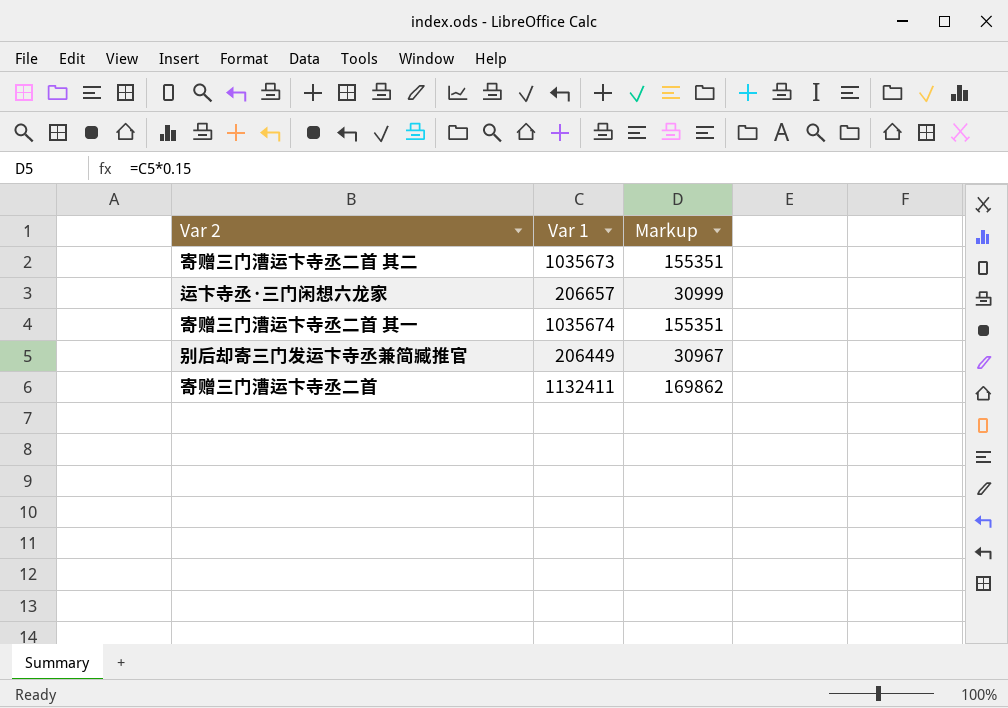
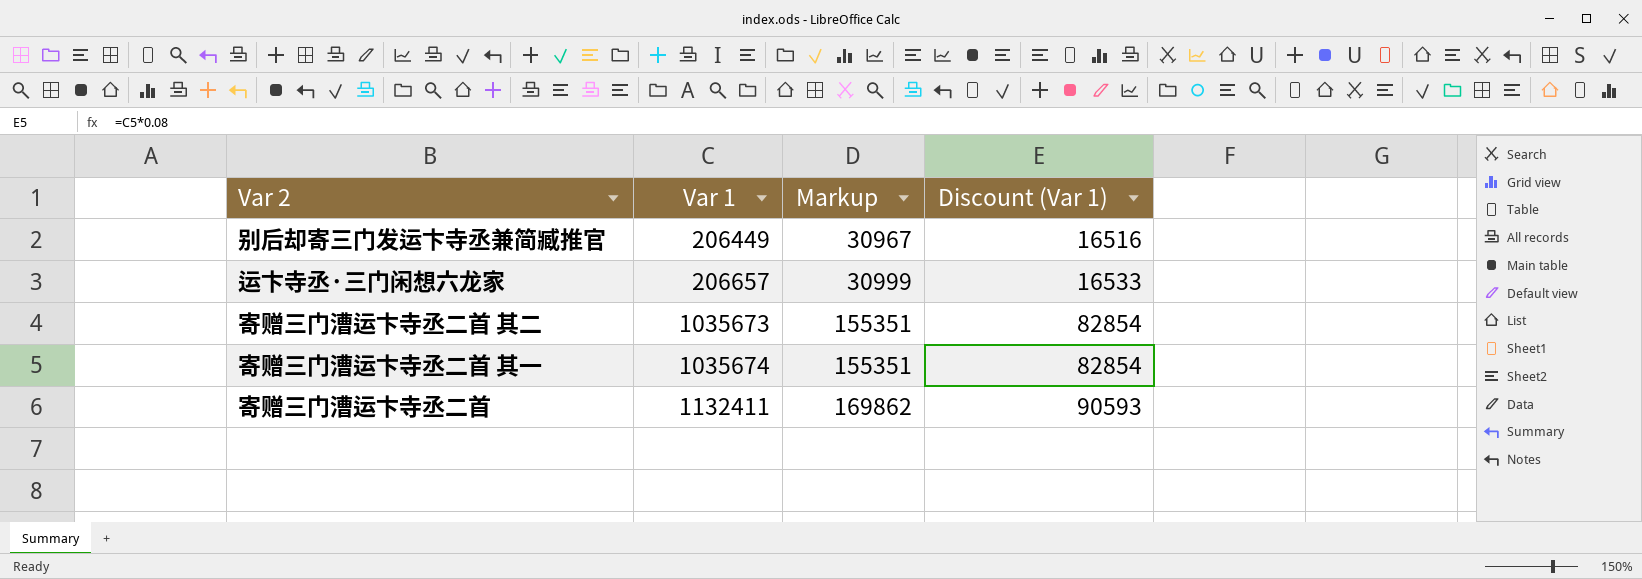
row order: none -> Var 1 ascending
column Discount (Var 1) | formula: none -> [Var 1] * 0.08

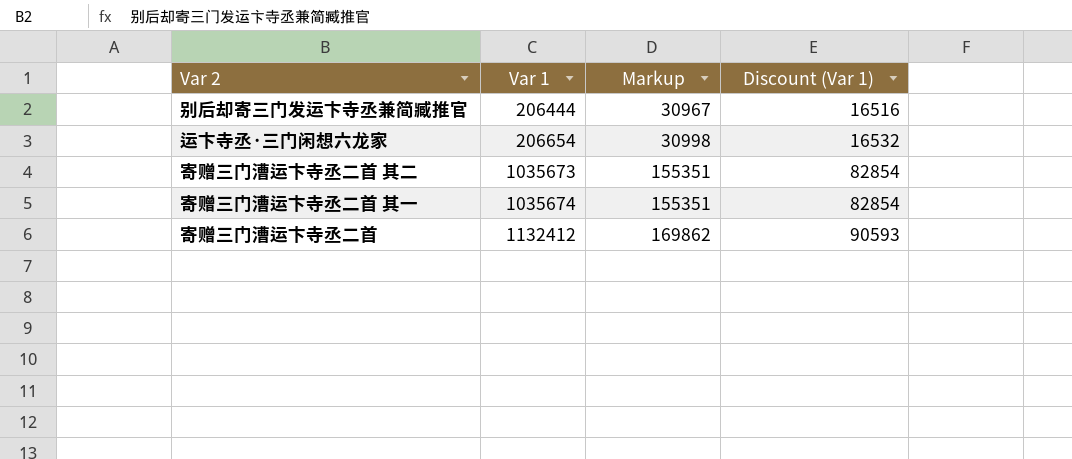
别后却寄三门发运卞寺丞兼简臧推官 | Var 1: 206449 -> 206444
运卞寺丞·三门闲想六龙家 | Var 1: 206657 -> 206654
运卞寺丞·三门闲想六龙家 | Markup: 30999 -> 30998
运卞寺丞·三门闲想六龙家 | Discount (Var 1): 16533 -> 16532
寄赠三门漕运卞寺丞二首 | Var 1: 1132411 -> 1132412

